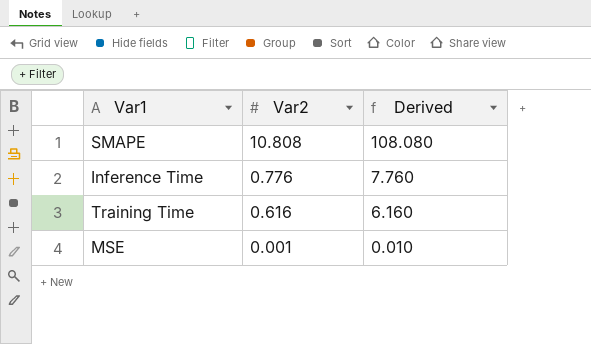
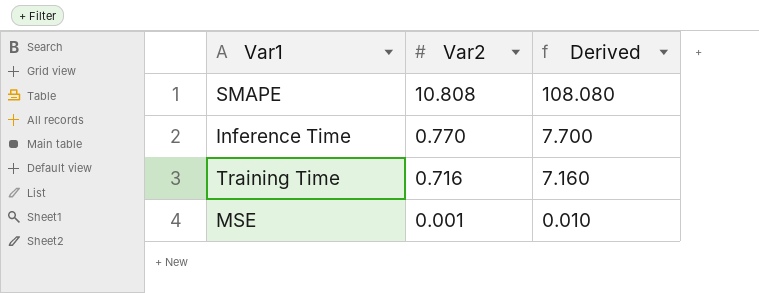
Inference Time | Var2: 0.776 -> 0.770
Inference Time | Derived: 7.760 -> 7.700
Training Time | Var2: 0.616 -> 0.716
Training Time | Derived: 6.160 -> 7.160

